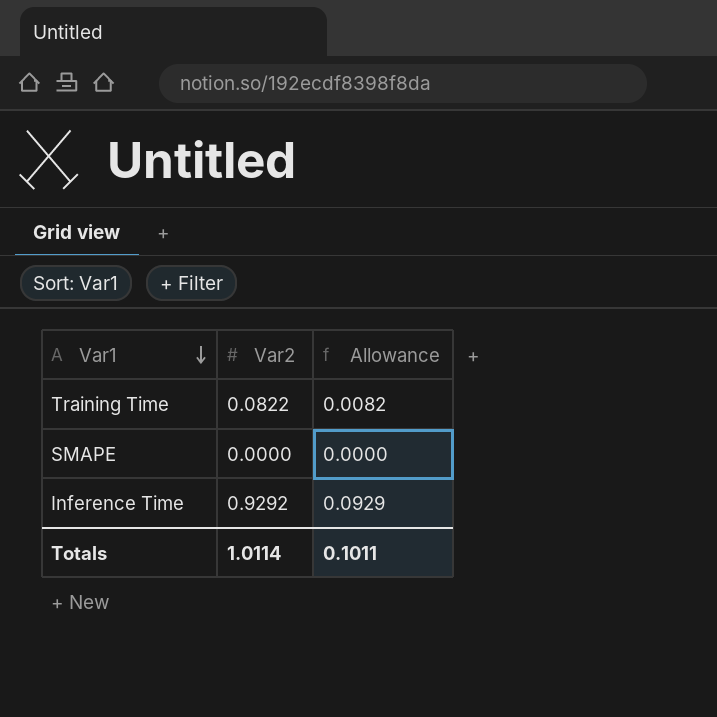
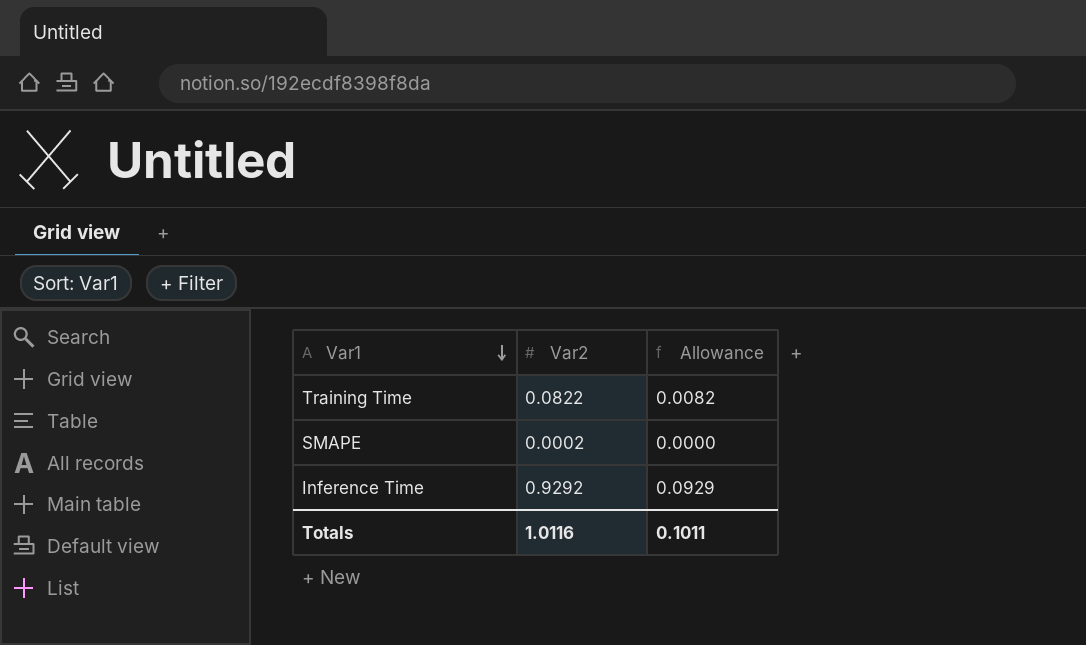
SMAPE | Var2: 0.0000 -> 0.0002
Totals | Var2: 1.0114 -> 1.0116

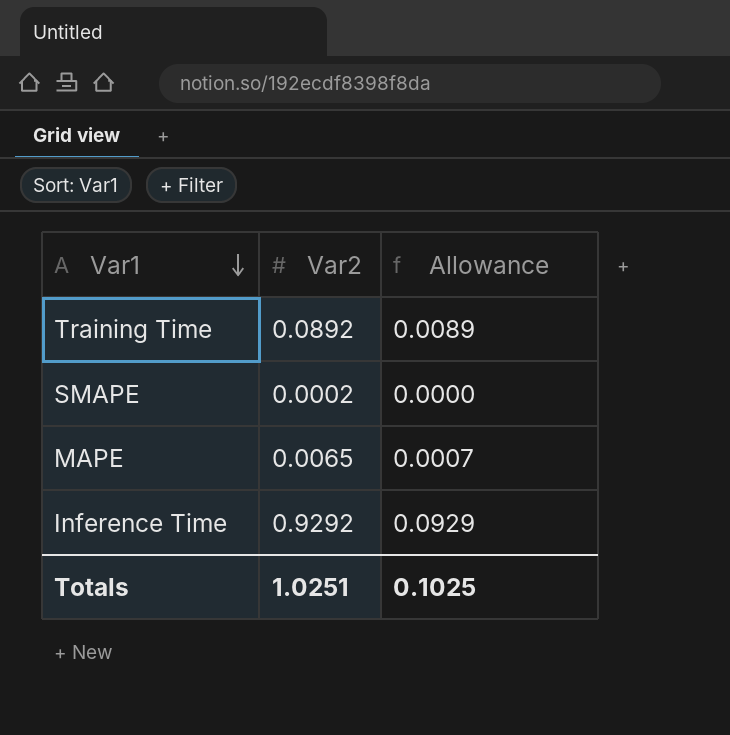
Training Time | Var2: 0.0822 -> 0.0892
Training Time | Allowance: 0.0082 -> 0.0089
row MAPE: none -> 0.0065 | 0.0007
Totals | Var2: 1.0116 -> 1.0251
Totals | Allowance: 0.1011 -> 0.1025

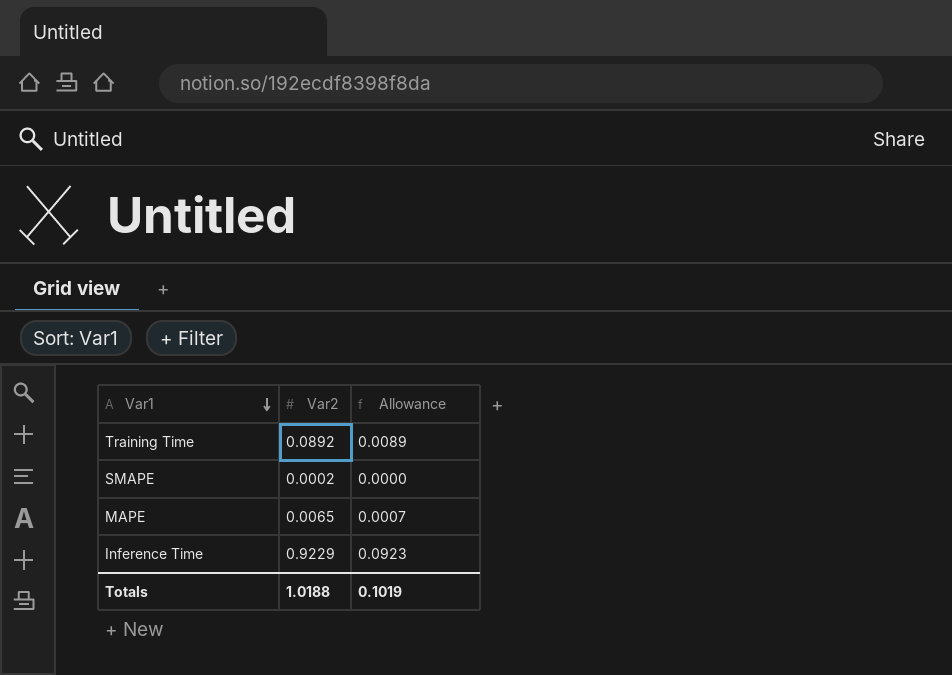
Inference Time | Var2: 0.9292 -> 0.9229
Inference Time | Allowance: 0.0929 -> 0.0923
Totals | Var2: 1.0251 -> 1.0188
Totals | Allowance: 0.1025 -> 0.1019

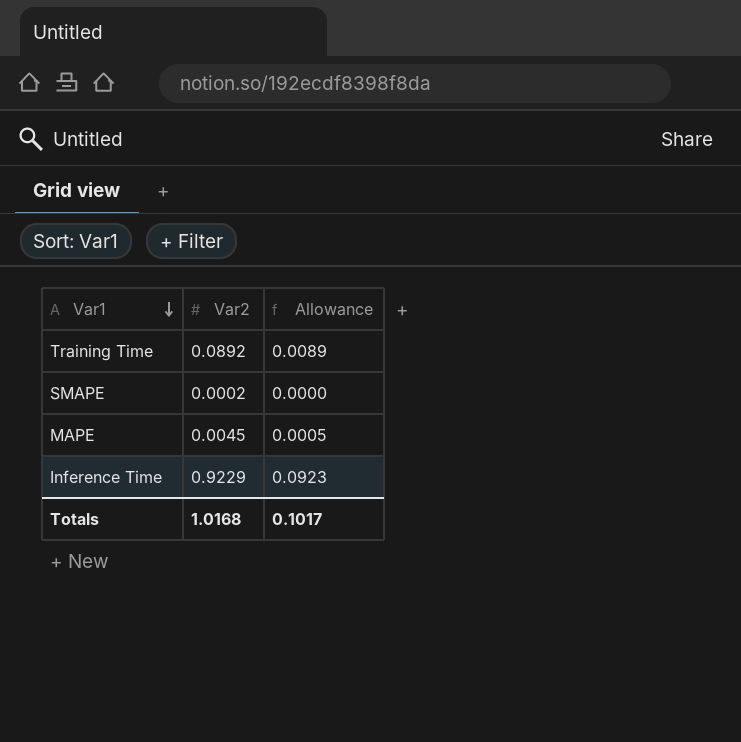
MAPE | Var2: 0.0065 -> 0.0045
MAPE | Allowance: 0.0007 -> 0.0005
Totals | Var2: 1.0188 -> 1.0168
Totals | Allowance: 0.1019 -> 0.1017

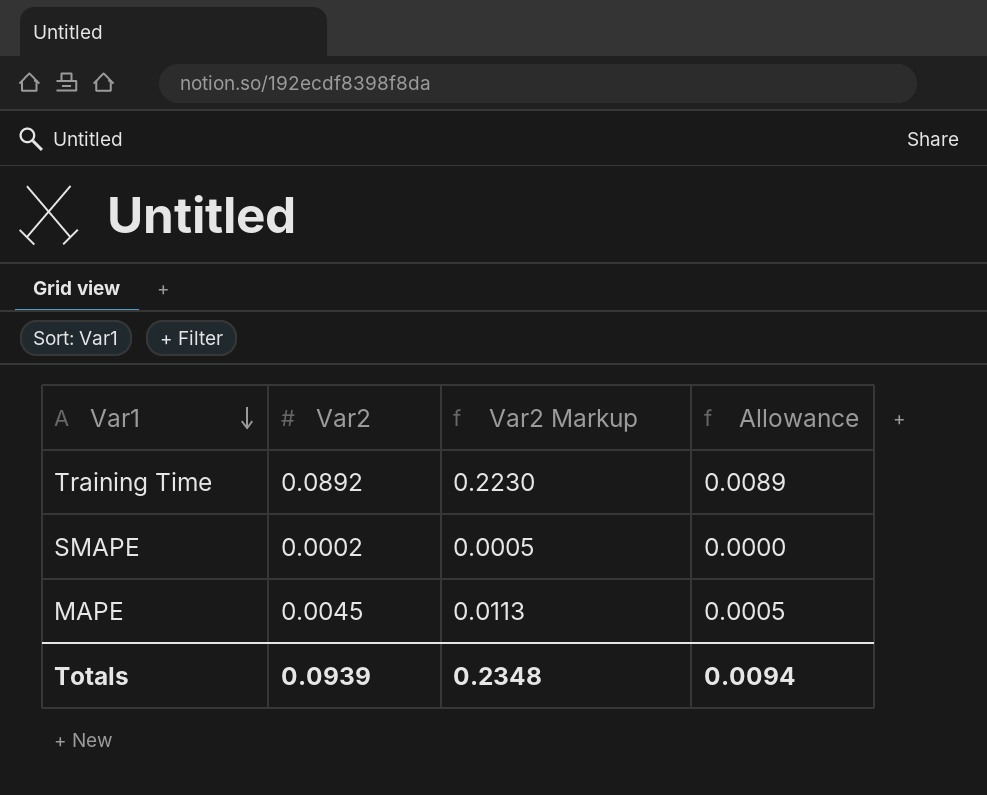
column Var2 Markup | formula: none -> [Var2] * 2.5
row Inference Time: 0.9229 | 0.0923 -> none
Totals | Var2: 1.0168 -> 0.0939
Totals | Allowance: 0.1017 -> 0.0094

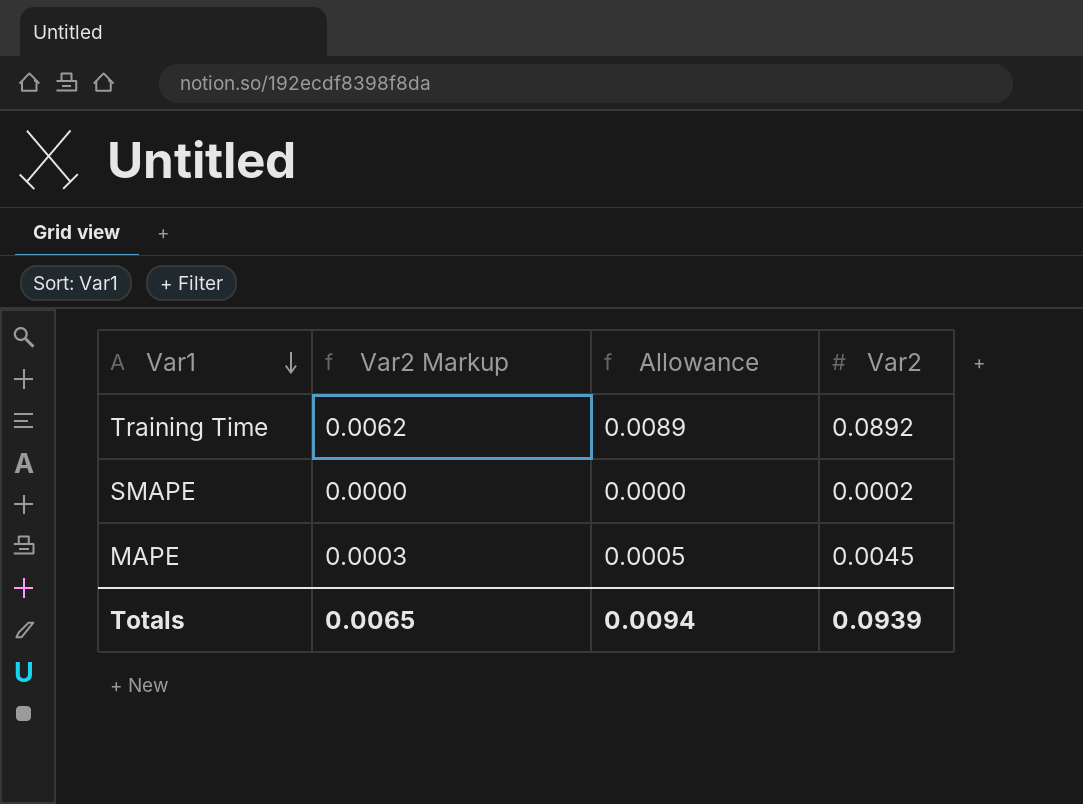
column Var2 Markup | formula: [Var2] * 2.5 -> [Var2] * 0.07
column Var2 | position: 2 -> 4
Totals | Var2 Markup: 0.2348 -> 0.0065

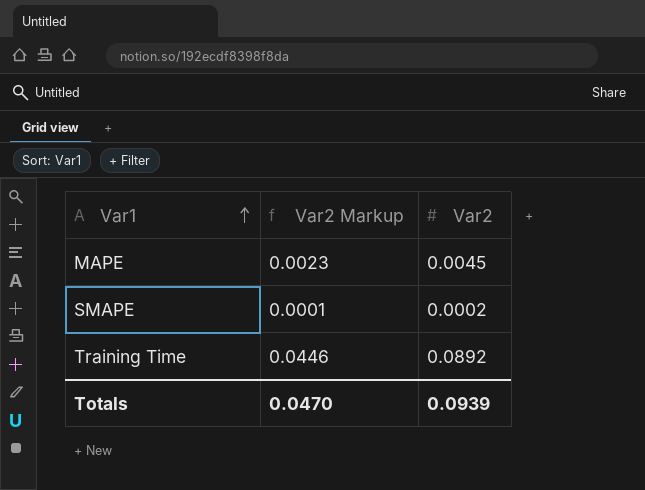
row order: Var1 descending -> Var1 ascending
column Allowance | formula: [Var2] * 0.1 -> none
column Var2 Markup | formula: [Var2] * 0.07 -> [Var2] * 0.5
Totals | Var2 Markup: 0.0065 -> 0.0470

